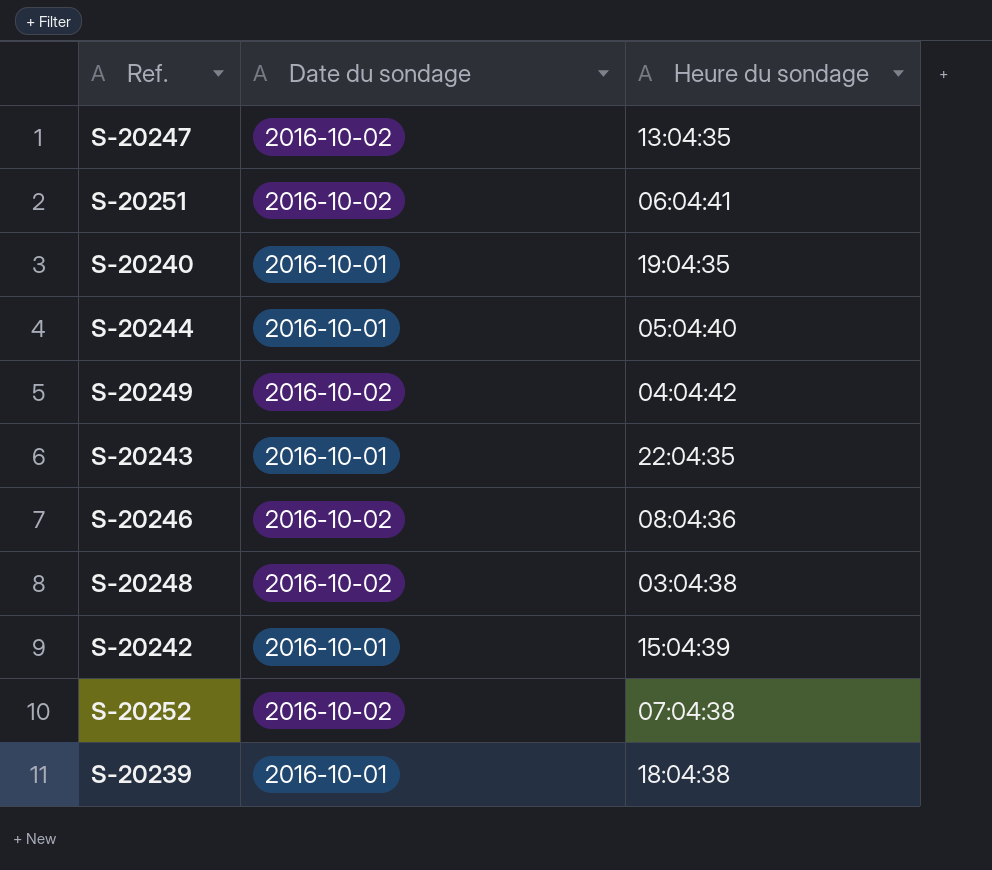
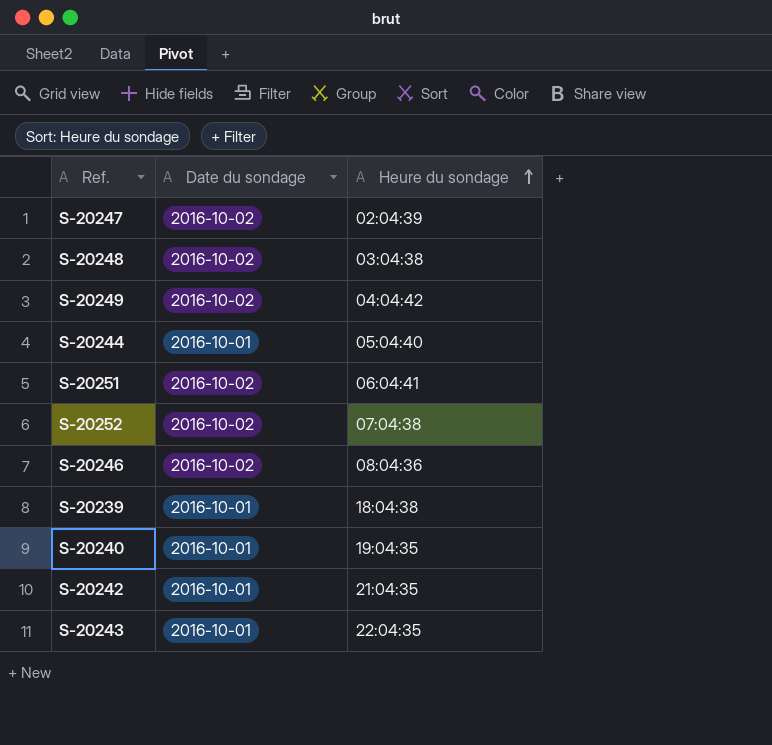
row order: none -> Heure du sondage ascending
S-20247 | Heure du sondage: 13:04:35 -> 02:04:39
S-20242 | Heure du sondage: 15:04:39 -> 21:04:35

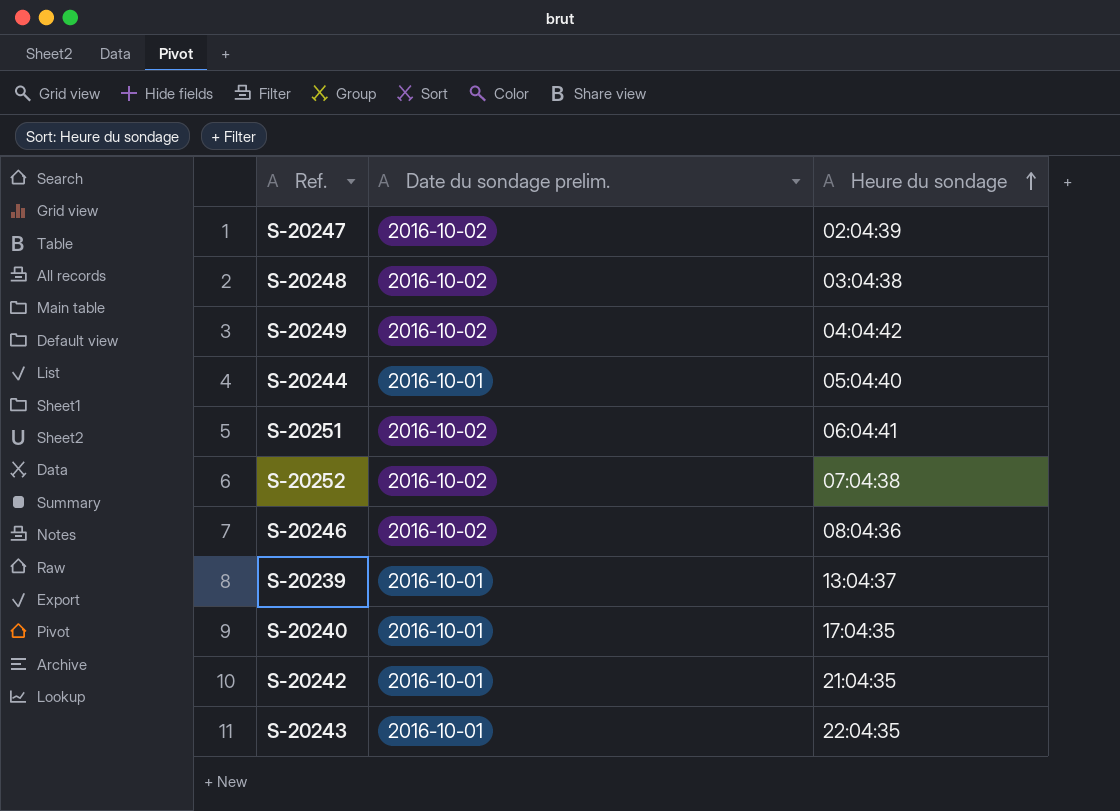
column name: Date du sondage -> Date du sondage prelim.
S-20239 | Heure du sondage: 18:04:38 -> 13:04:37
S-20240 | Heure du sondage: 19:04:35 -> 17:04:35

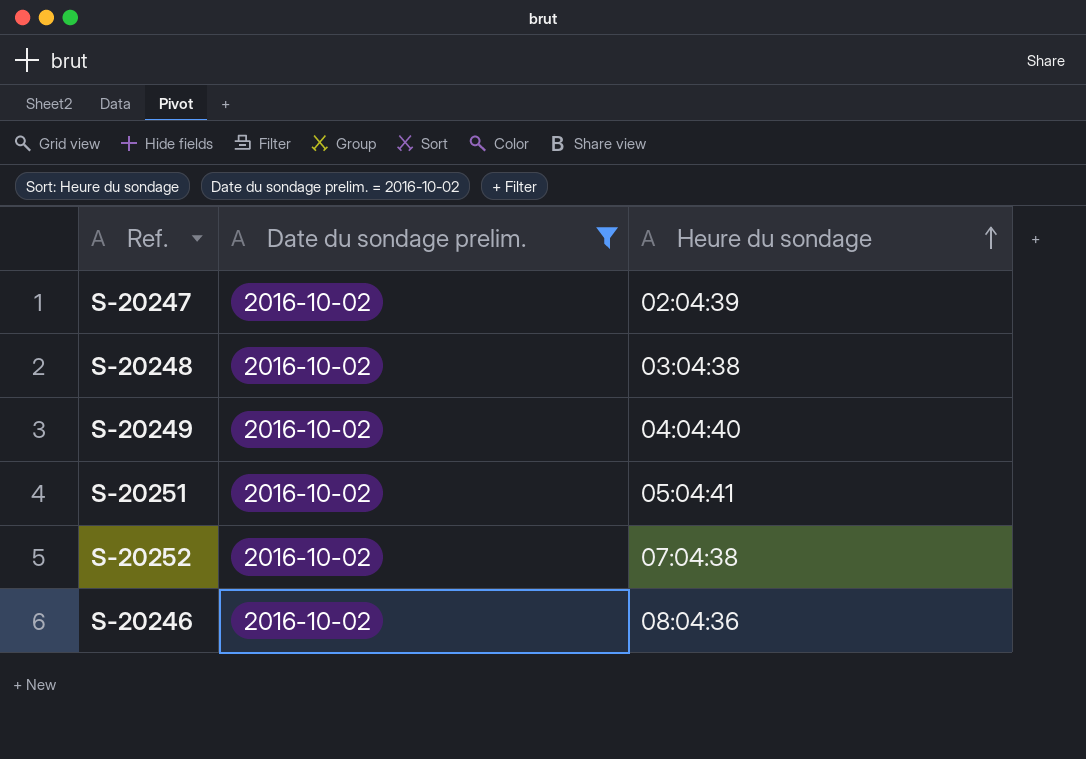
filter: none -> Date du sondage prelim. = 2016-10-02
S-20249 | Heure du sondage: 04:04:42 -> 04:04:40
S-20251 | Heure du sondage: 06:04:41 -> 05:04:41

